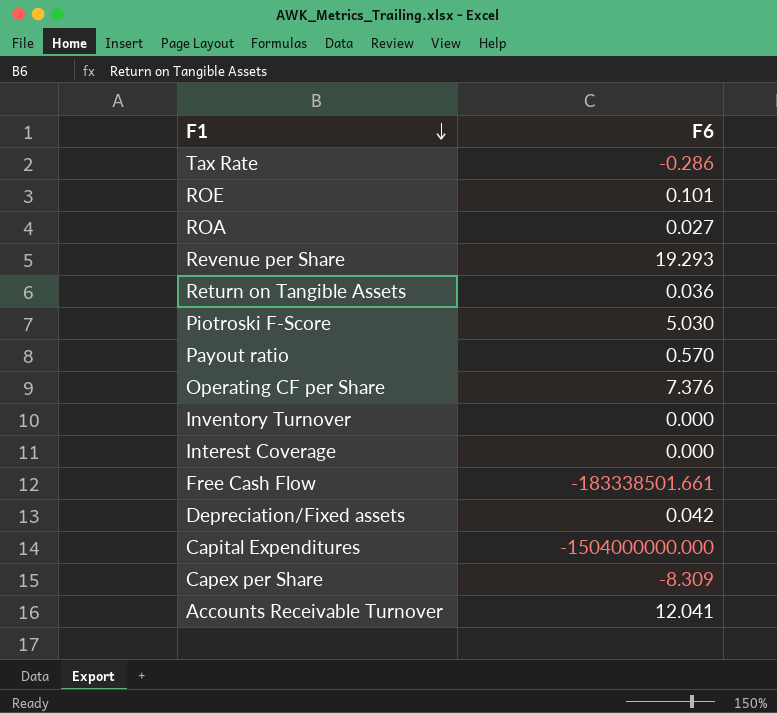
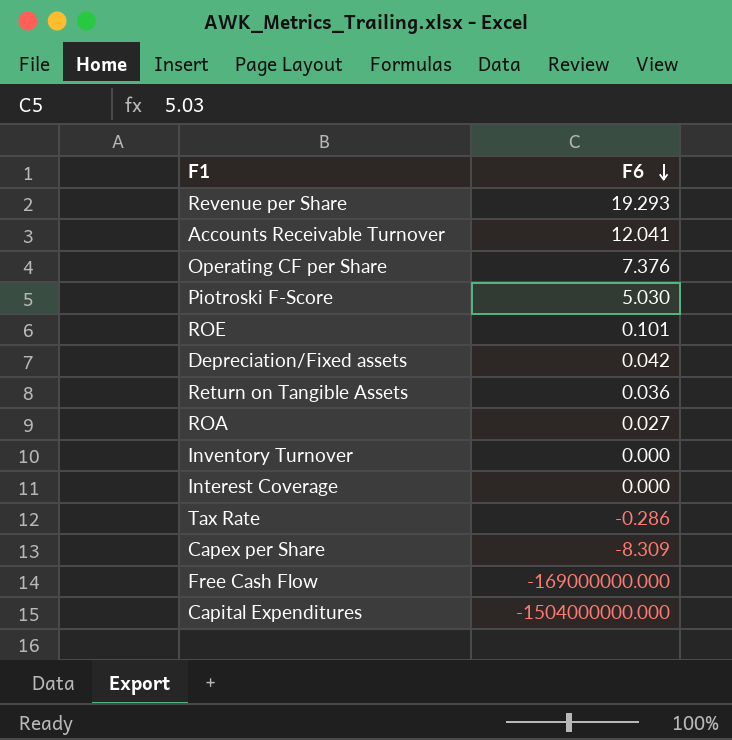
row order: F1 descending -> F6 descending
row Payout ratio: 0.570 -> none
Free Cash Flow | F6: -183338501.661 -> -169000000.000

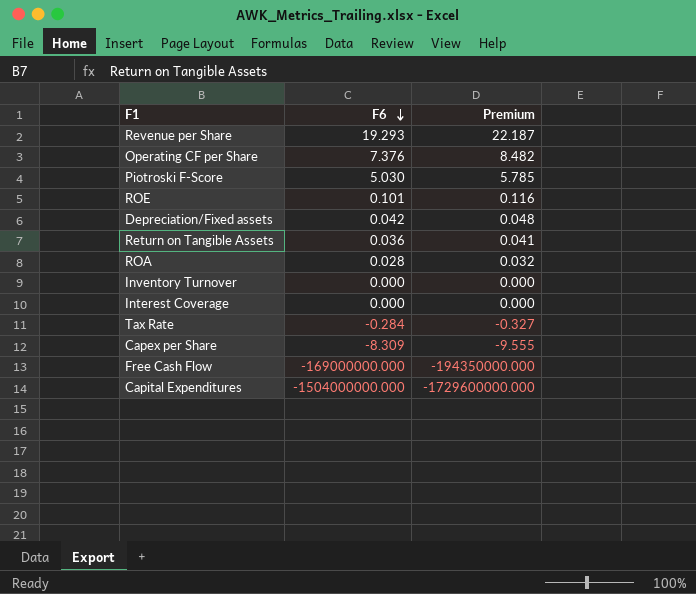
column Premium | formula: none -> [F6] * 1.15
row Accounts Receivable Turnover: 12.041 -> none
ROA | F6: 0.027 -> 0.028
Tax Rate | F6: -0.286 -> -0.284

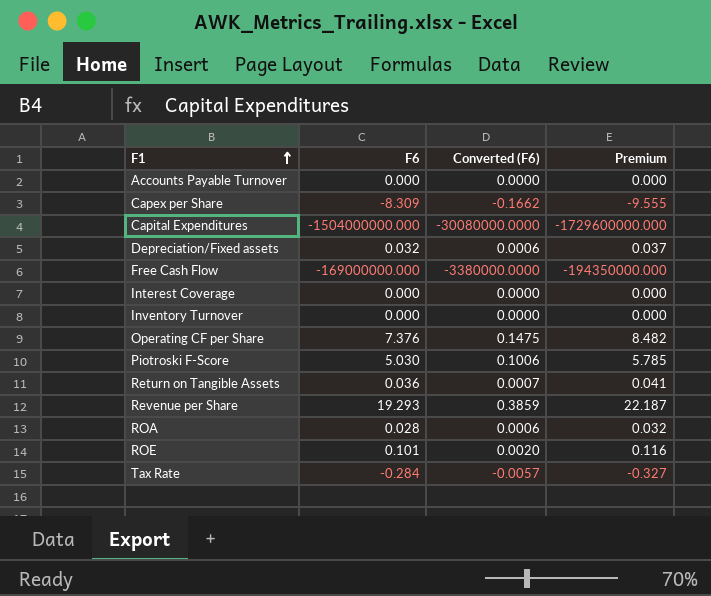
row order: F6 descending -> F1 ascending
column Converted (F6) | formula: none -> [F6] * 0.02
row Accounts Payable Turnover: none -> 0.000 | 0.0000 | 0.000
Depreciation/Fixed assets | F6: 0.042 -> 0.032
Depreciation/Fixed assets | Premium: 0.048 -> 0.037

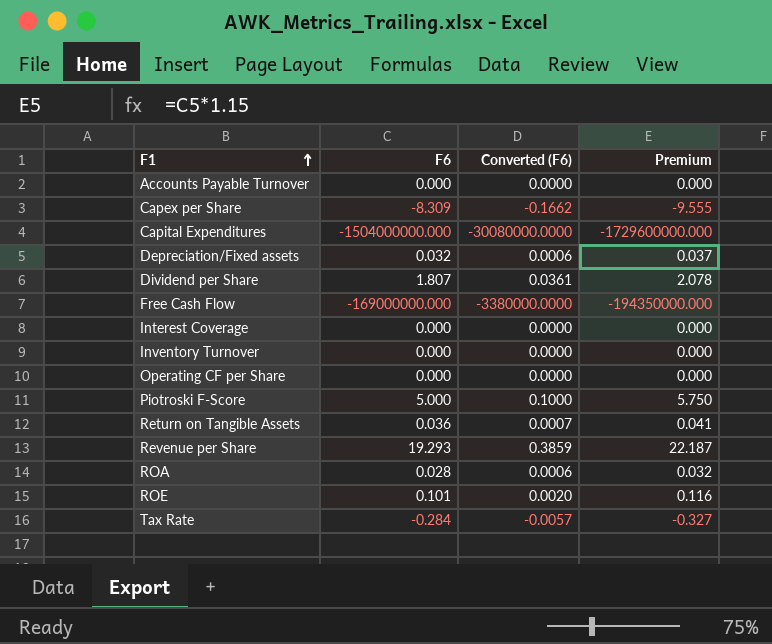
row Dividend per Share: none -> 1.807 | 0.0361 | 2.078
Operating CF per Share | F6: 7.376 -> 0.000
Operating CF per Share | Converted (F6): 0.1475 -> 0.0000
Operating CF per Share | Premium: 8.482 -> 0.000
Piotroski F-Score | F6: 5.030 -> 5.000
Piotroski F-Score | Converted (F6): 0.1006 -> 0.1000
Piotroski F-Score | Premium: 5.785 -> 5.750

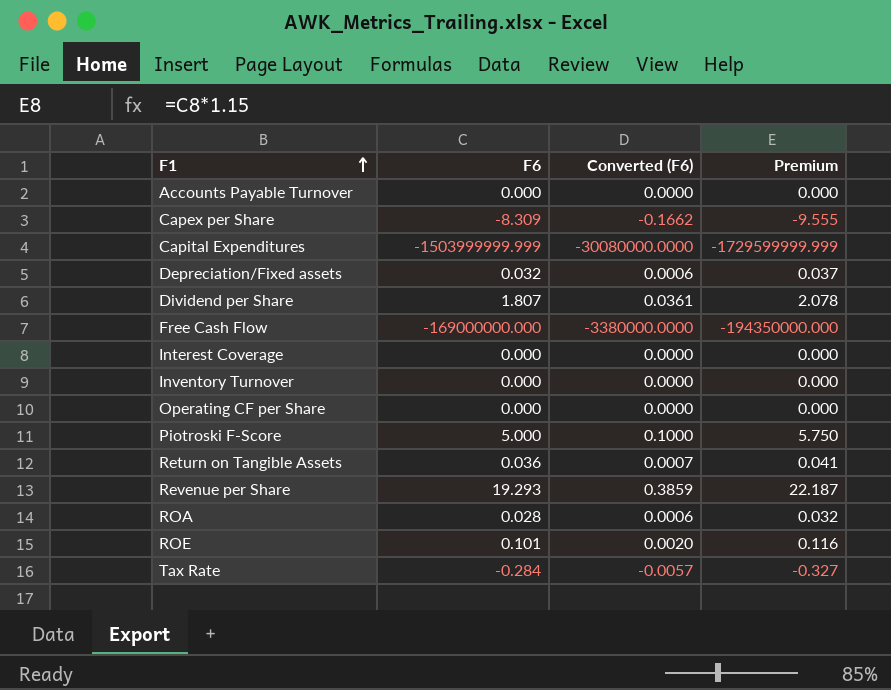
Capital Expenditures | F6: -1504000000.000 -> -1503999999.999
Capital Expenditures | Premium: -1729600000.000 -> -1729599999.999

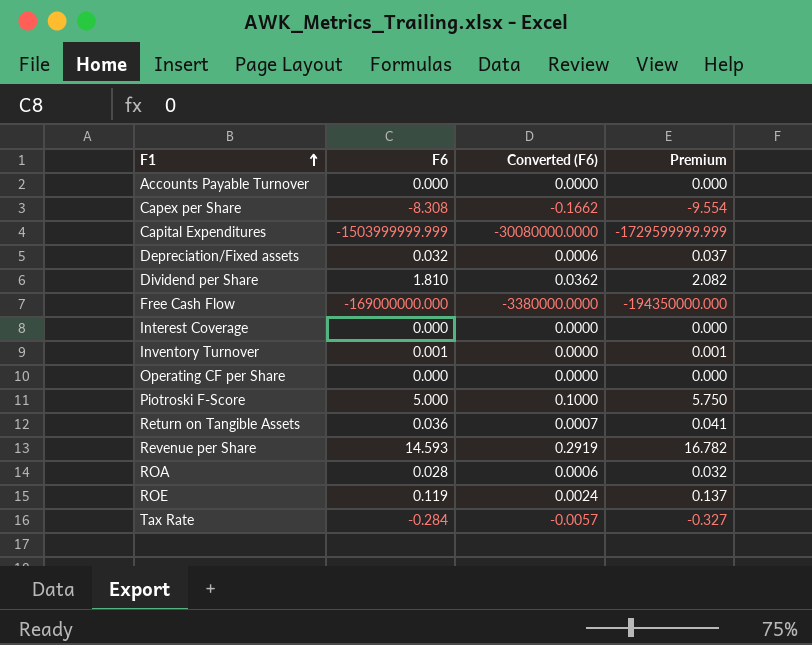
Capex per Share | F6: -8.309 -> -8.308
Capex per Share | Premium: -9.555 -> -9.554
Dividend per Share | F6: 1.807 -> 1.810
Dividend per Share | Converted (F6): 0.0361 -> 0.0362
Dividend per Share | Premium: 2.078 -> 2.082
Inventory Turnover | F6: 0.000 -> 0.001
Inventory Turnover | Premium: 0.000 -> 0.001
Revenue per Share | F6: 19.293 -> 14.593
Revenue per Share | Converted (F6): 0.3859 -> 0.2919
Revenue per Share | Premium: 22.187 -> 16.782
ROE | F6: 0.101 -> 0.119
ROE | Converted (F6): 0.0020 -> 0.0024
ROE | Premium: 0.116 -> 0.137

